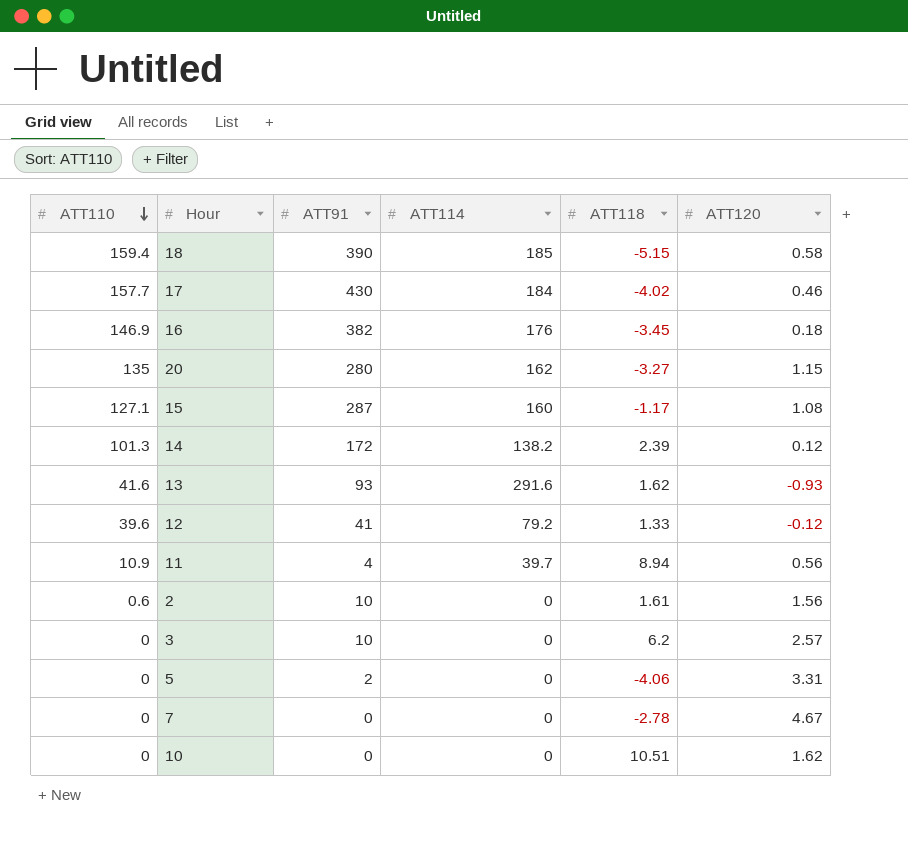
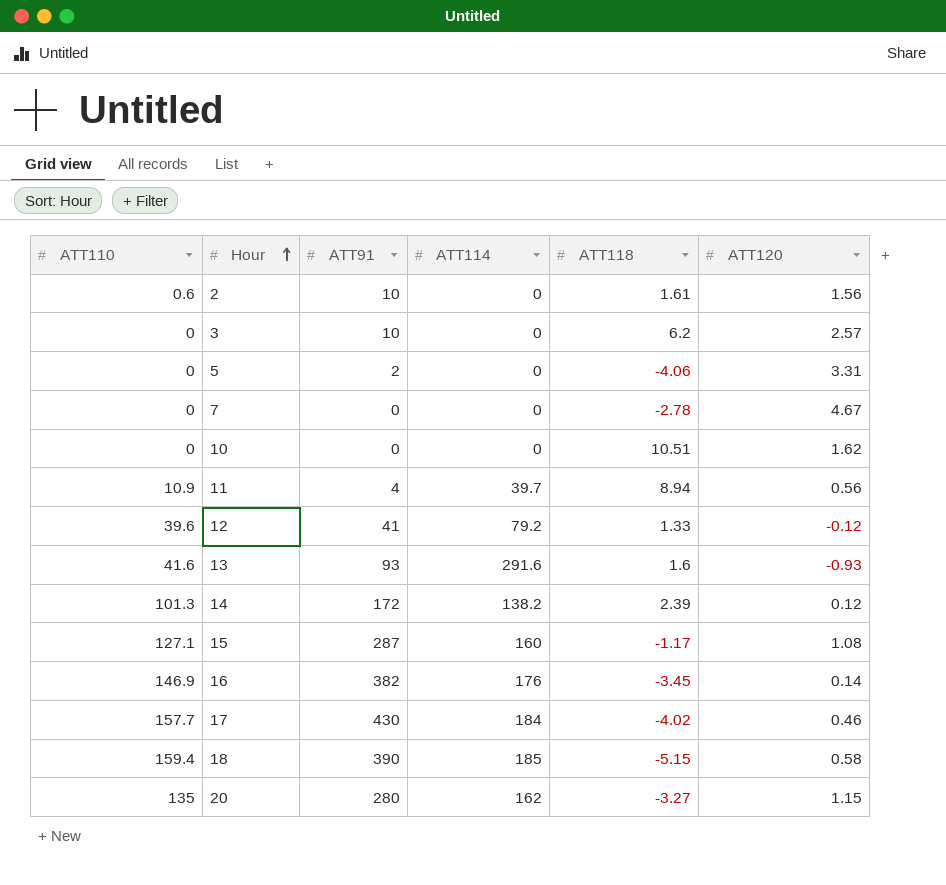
row order: ATT110 descending -> Hour ascending
13 | ATT118: 1.62 -> 1.6
16 | ATT120: 0.18 -> 0.14

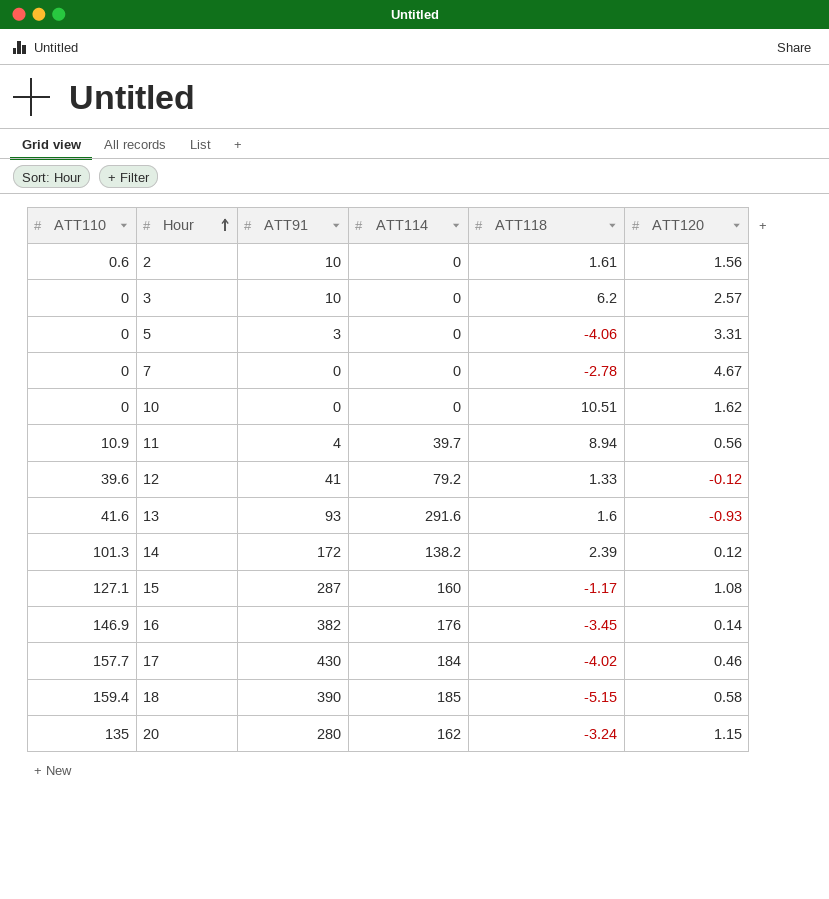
5 | ATT91: 2 -> 3
20 | ATT118: -3.27 -> -3.24

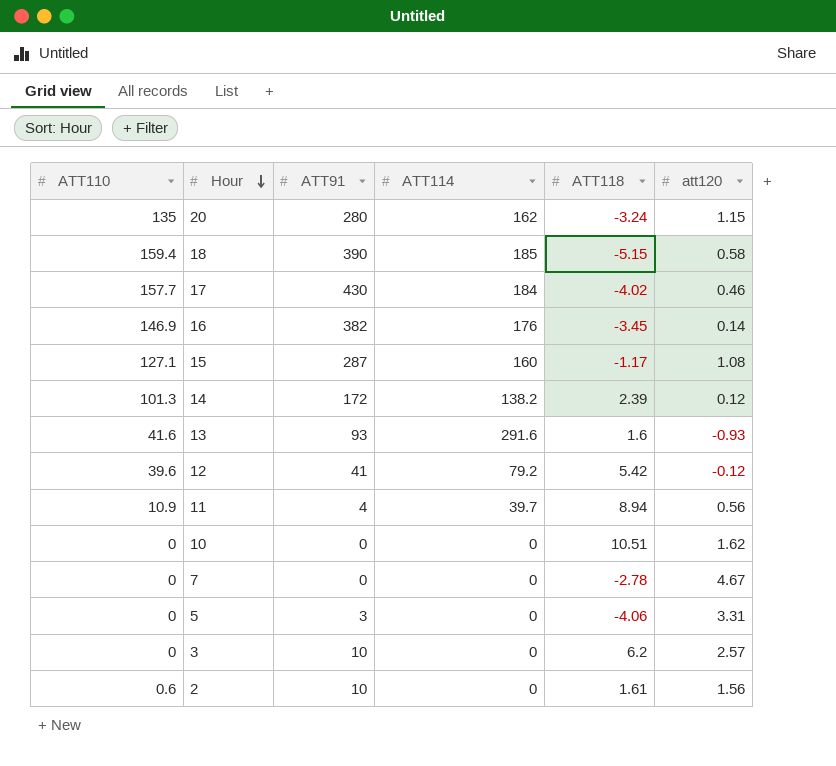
row order: Hour ascending -> Hour descending
column name: ATT120 -> att120
12 | ATT118: 1.33 -> 5.42

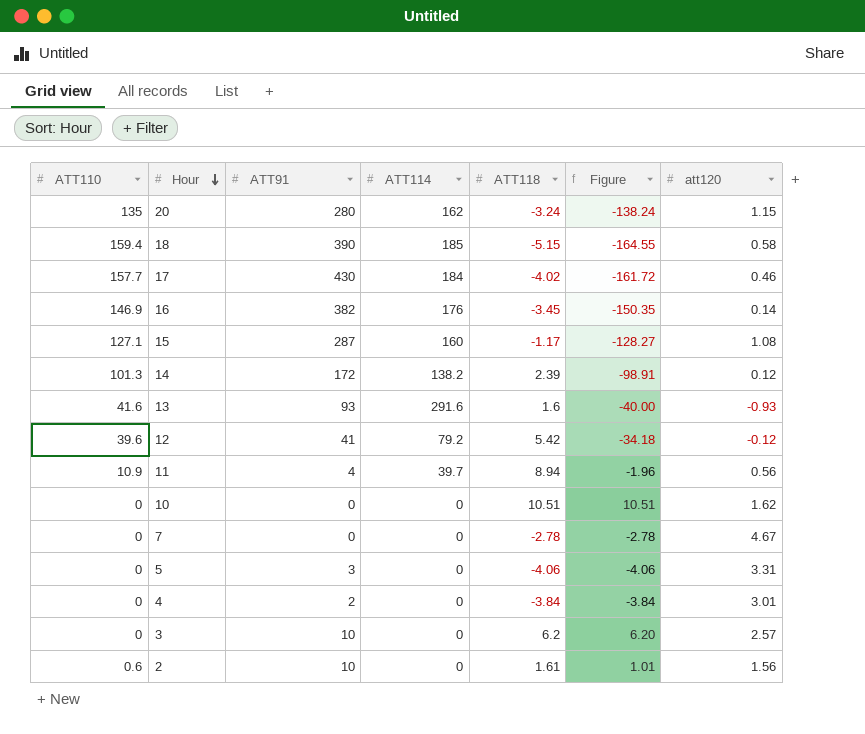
column Figure | formula: none -> [ATT118] - [ATT110]
row 4: none -> 0 | 2 | 0 | -3.84 | -3.84 | 3.01

